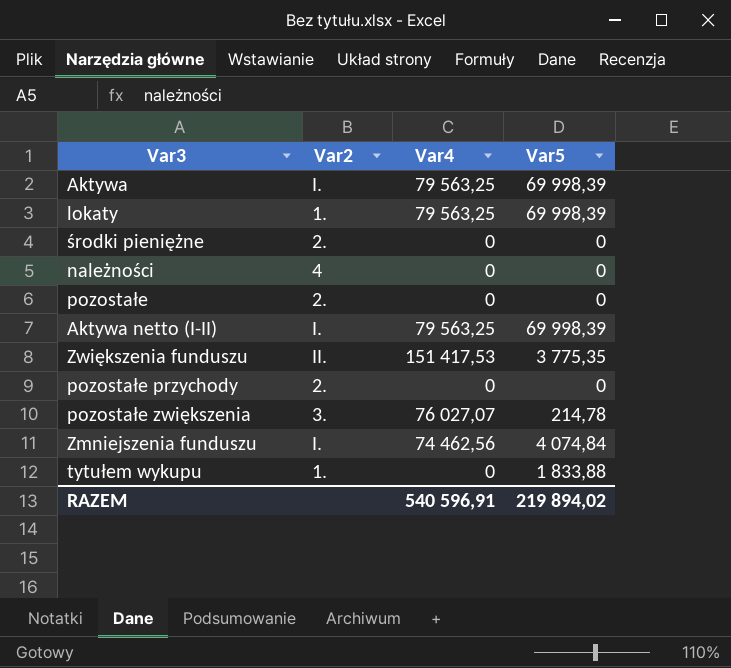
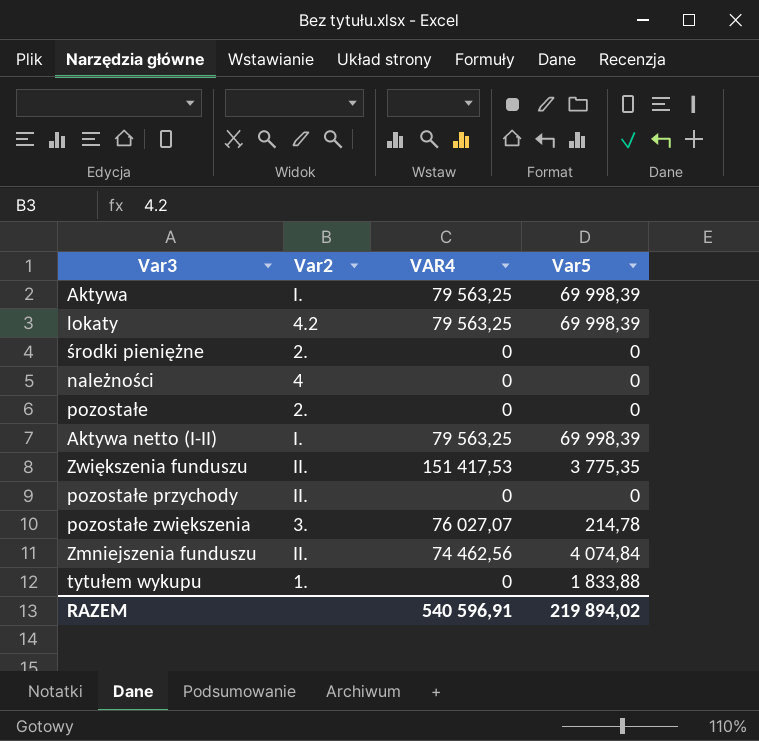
column name: Var4 -> VAR4
lokaty | Var2: 1. -> 4.2
pozostałe przychody | Var2: 2. -> II.
Zmniejszenia funduszu | Var2: I. -> II.

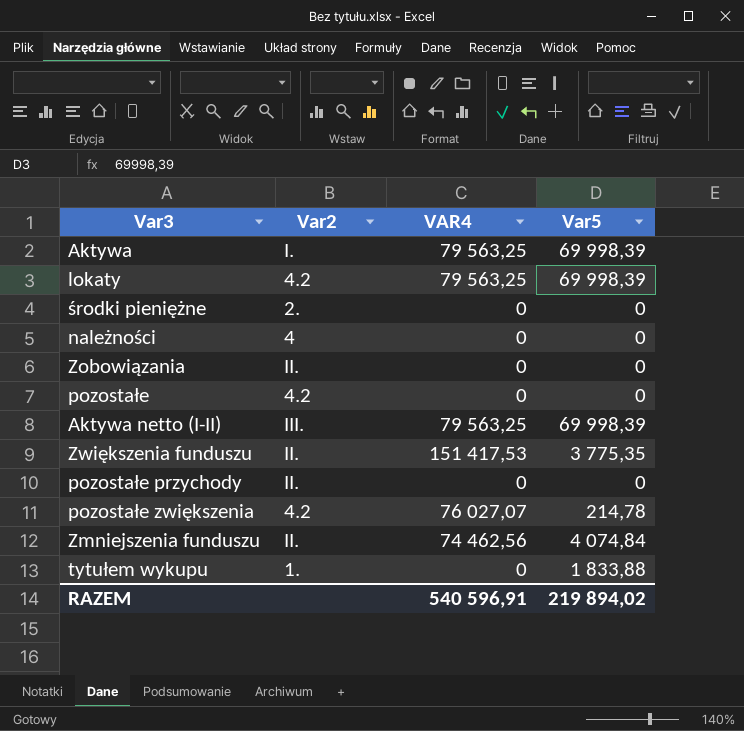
row Zobowiązania: none -> II. | 0 | 0
pozostałe | Var2: 2. -> 4.2
Aktywa netto (I-II) | Var2: I. -> III.
pozostałe zwiększenia | Var2: 3. -> 4.2

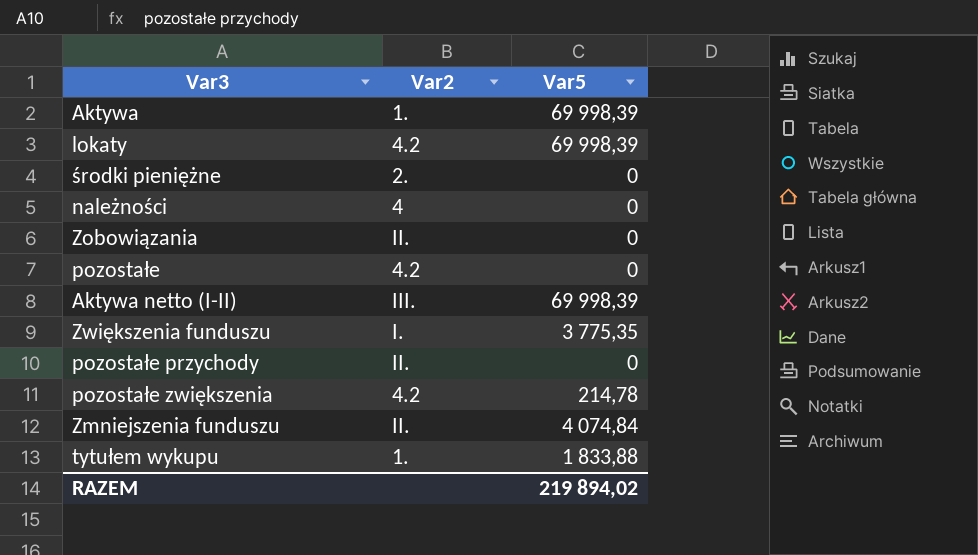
column VAR4 | position: 3 -> none
Aktywa | Var2: I. -> 1.
Zwiększenia funduszu | Var2: II. -> I.

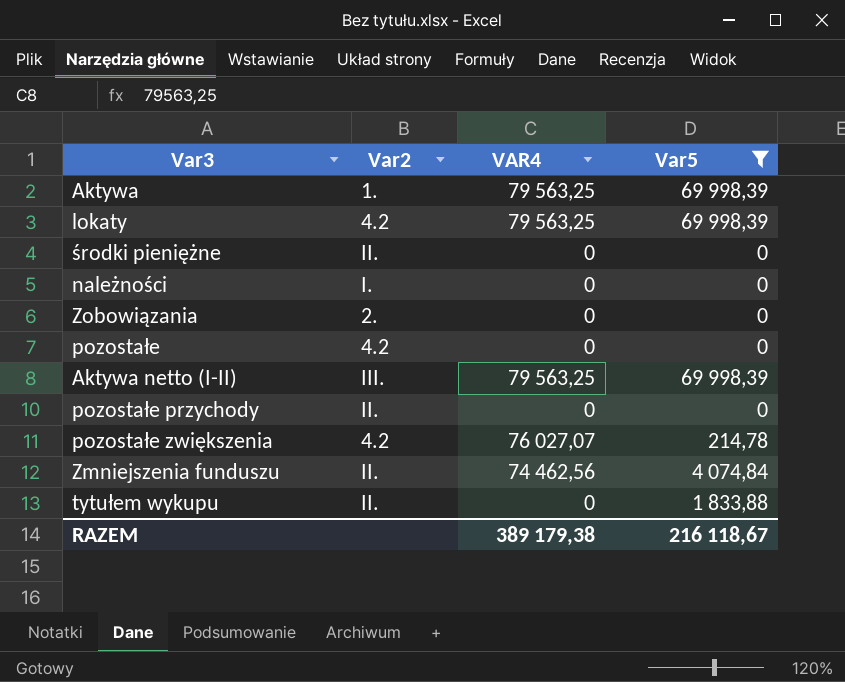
filter: none -> Var5 != 3 775,35
column VAR4 | position: none -> 3
środki pieniężne | Var2: 2. -> II.
należności | Var2: 4 -> I.
Zobowiązania | Var2: II. -> 2.
tytułem wykupu | Var2: 1. -> II.
RAZEM | Var5: 219 894,02 -> 216 118,67

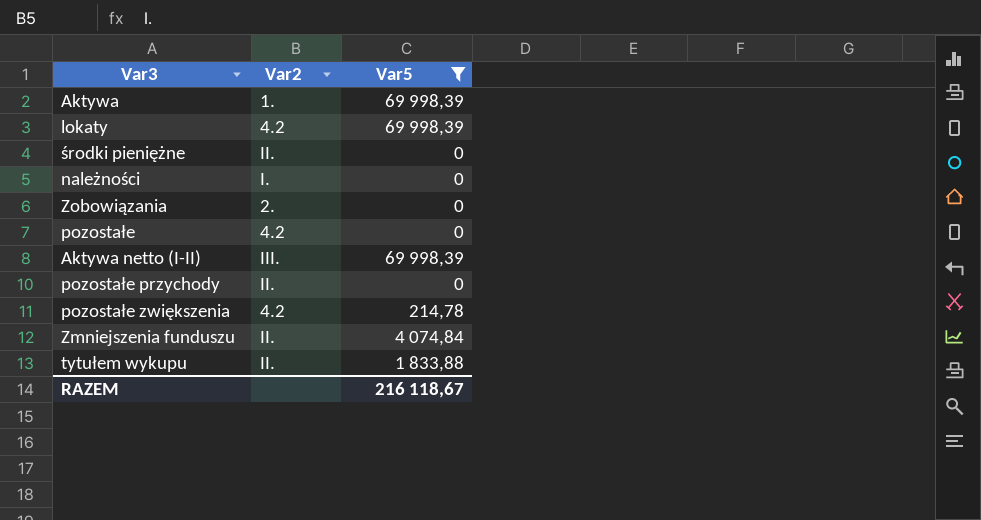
column VAR4 | position: 3 -> none

